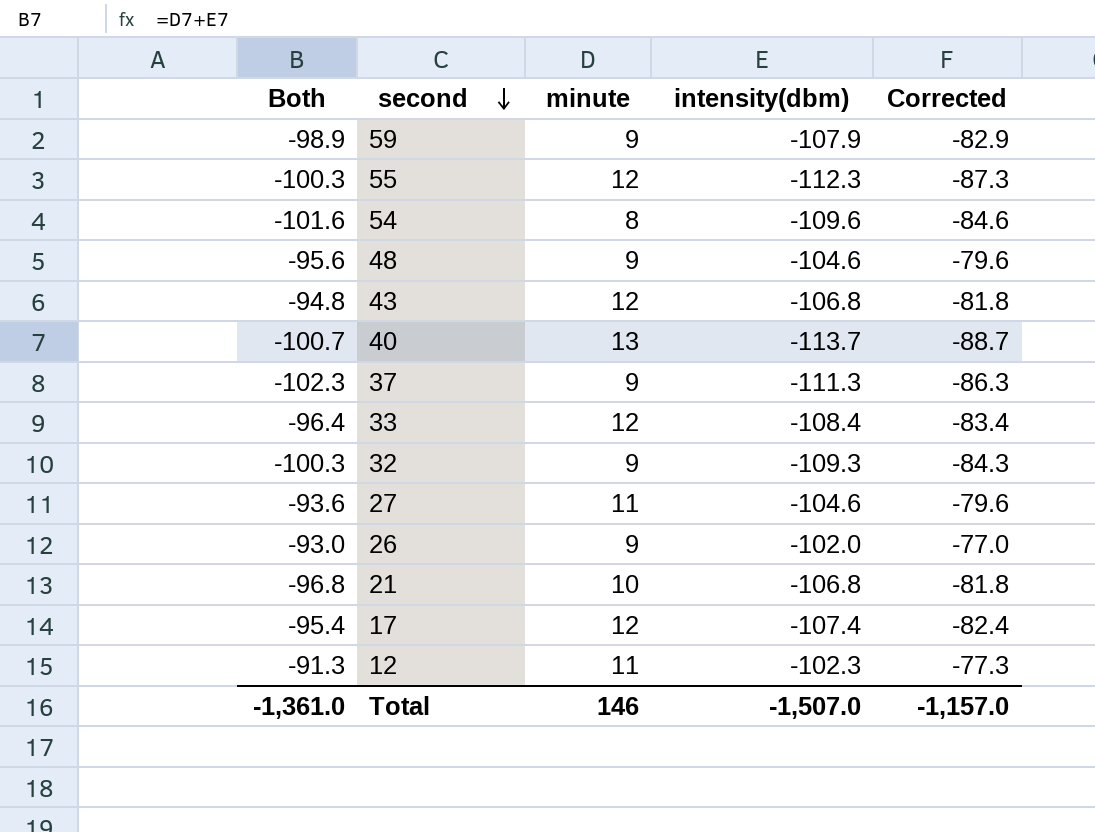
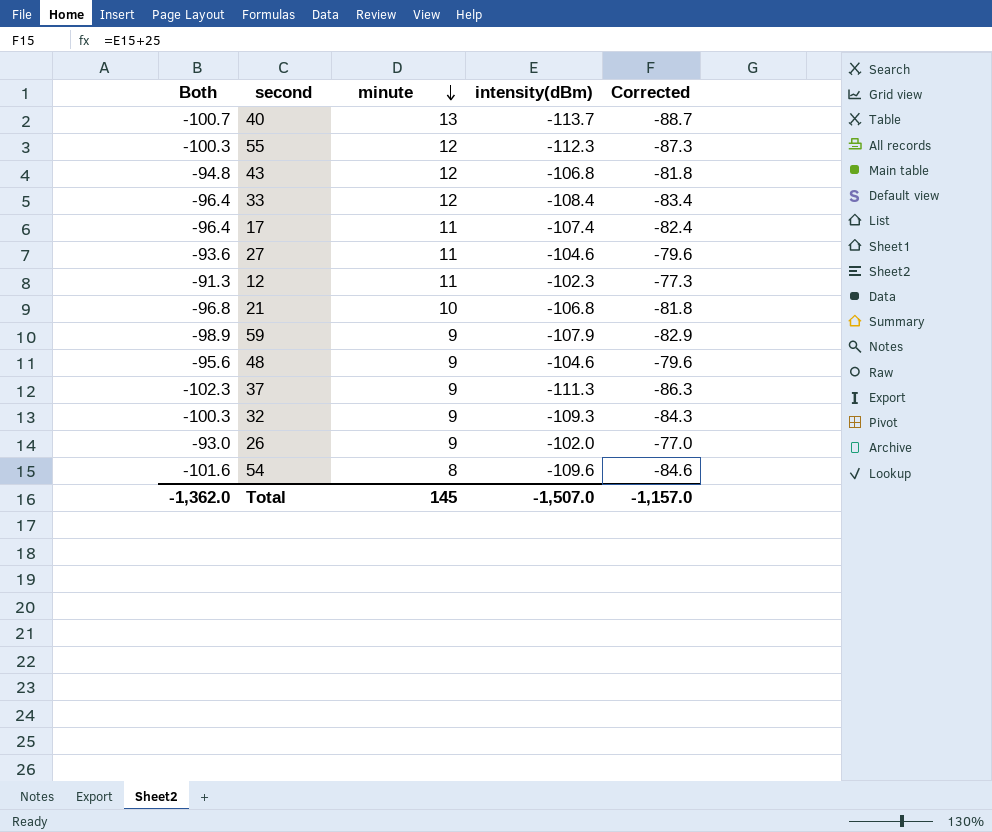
row order: second descending -> minute descending
column name: intensity(dbm) -> intensity(dBm)
17 | Both: -95.4 -> -96.4
17 | minute: 12 -> 11
Total | Both: -1,361.0 -> -1,362.0
Total | minute: 146 -> 145

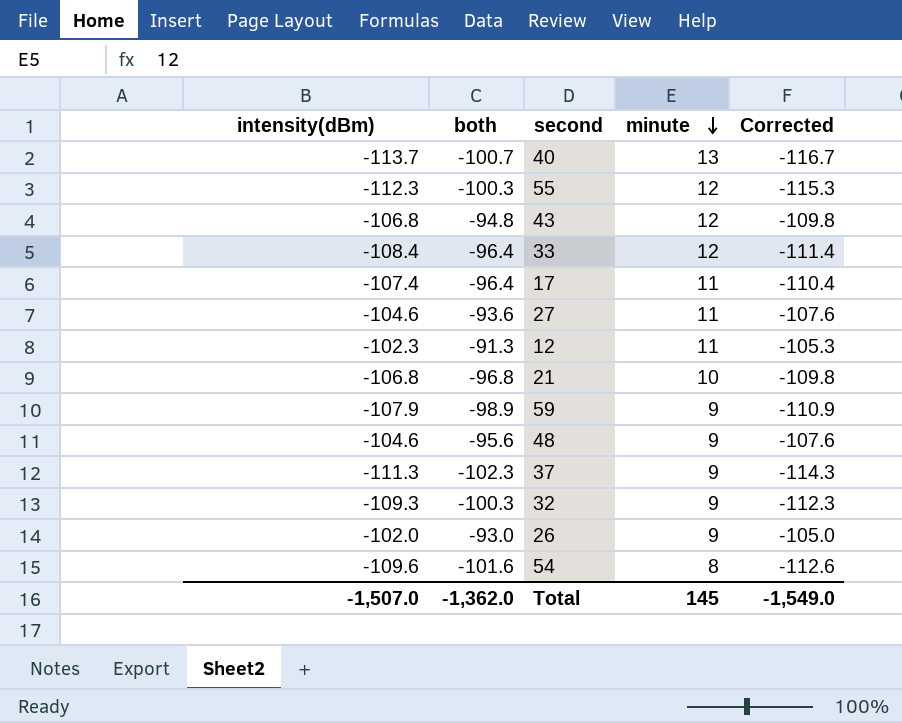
column intensity(dBm) | position: 4 -> 1
column name: Both -> both
column Corrected | formula: [intensity(dBm)] + 25 -> [intensity(dBm)] - 3
Total | Corrected: -1,157.0 -> -1,549.0

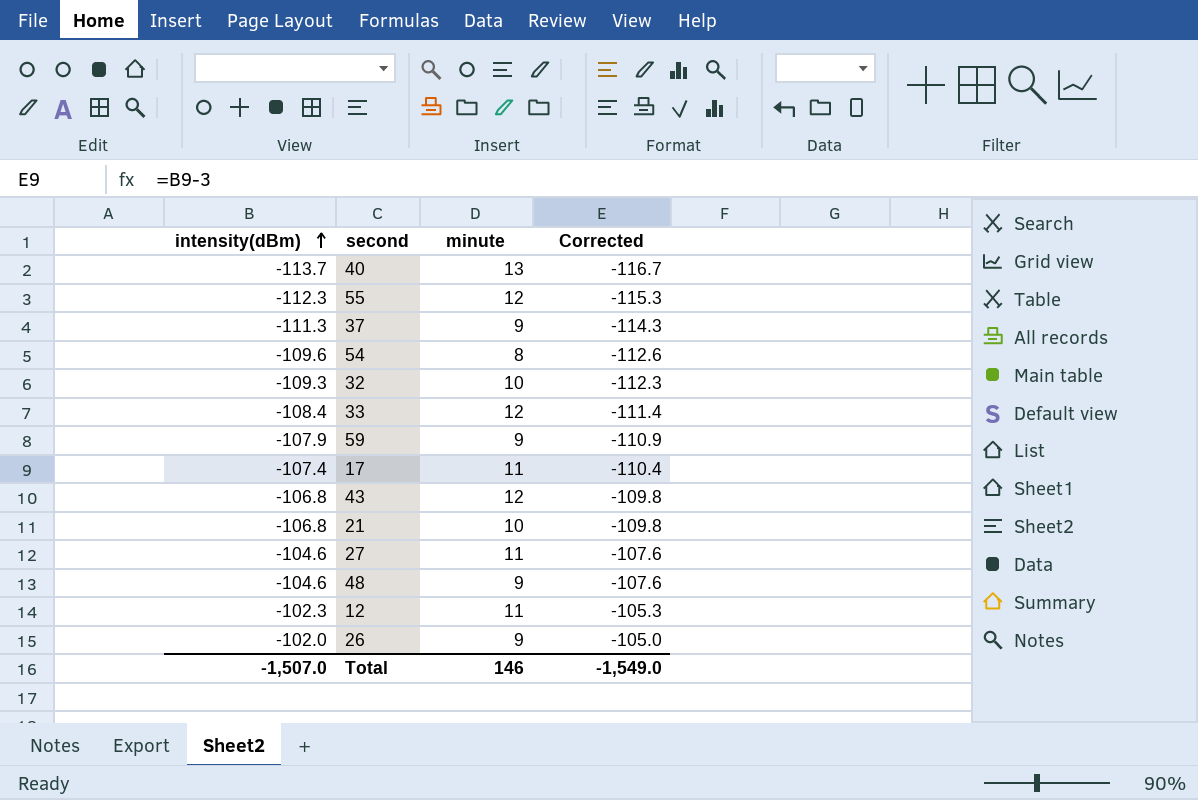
row order: minute descending -> intensity(dBm) ascending
column both | formula: [intensity(dBm)] + [minute] -> none
32 | minute: 9 -> 10
Total | minute: 145 -> 146

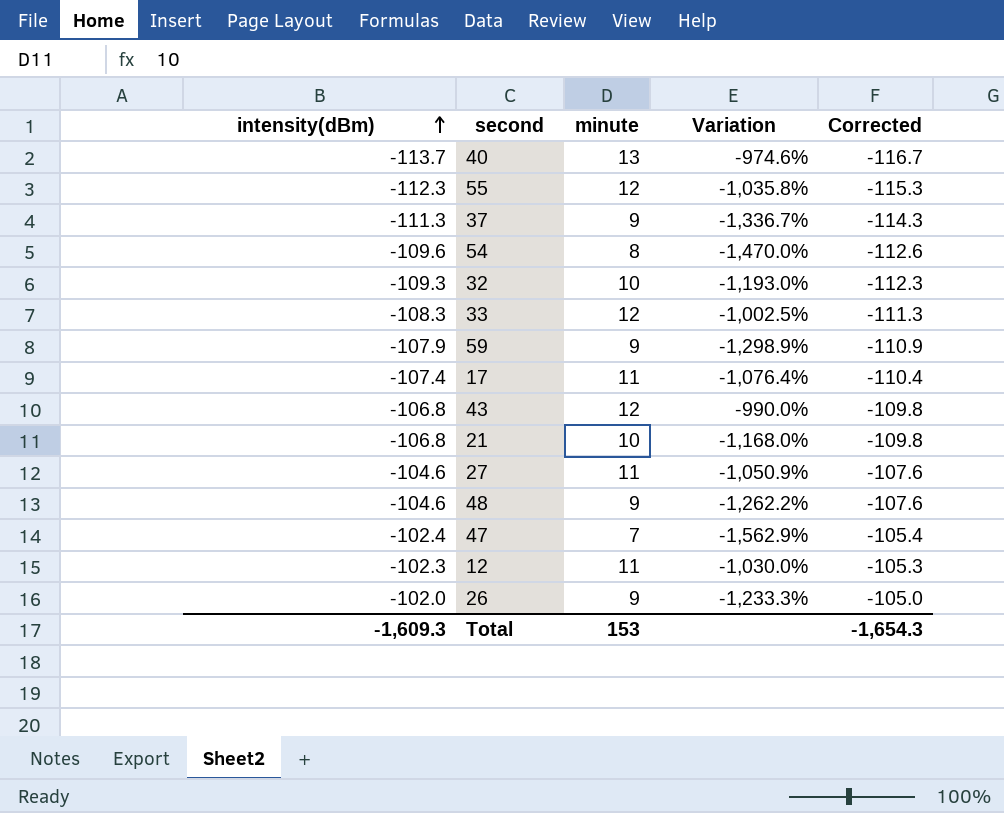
column Variation | formula: none -> ([intensity(dBm)] - [minute]) / [minute]
33 | intensity(dBm): -108.4 -> -108.3
33 | Corrected: -111.4 -> -111.3
row 47: none -> -102.4 | 7 | -1,562.9% | -105.4
Total | intensity(dBm): -1,507.0 -> -1,609.3
Total | minute: 146 -> 153
Total | Corrected: -1,549.0 -> -1,654.3

